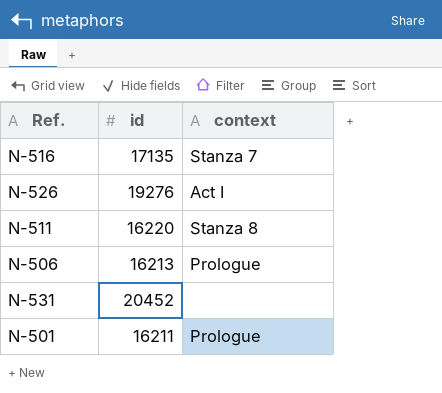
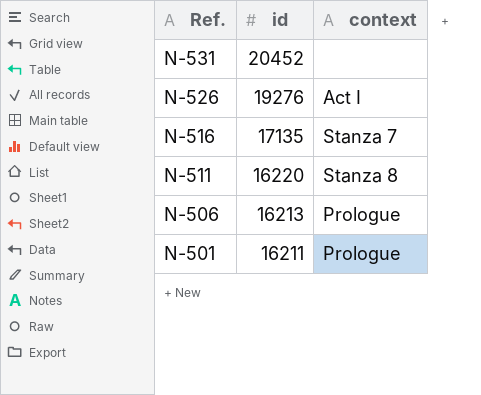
row order: none -> Ref. descending

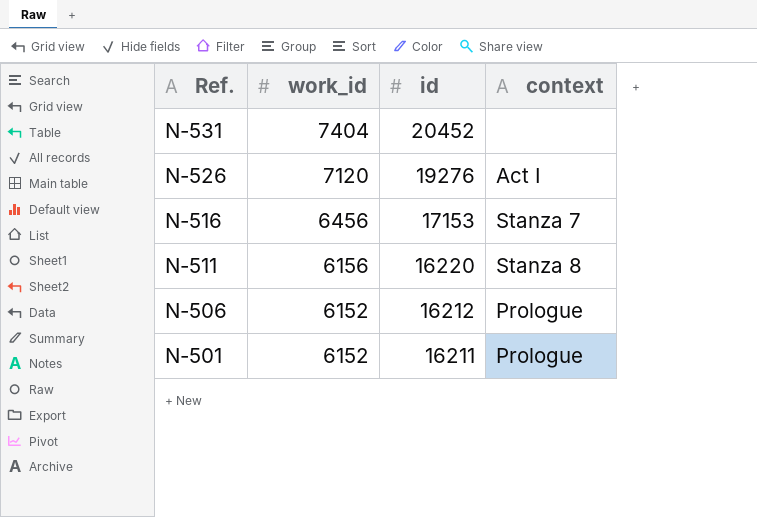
column work_id | position: none -> 2
N-516 | id: 17135 -> 17153
N-506 | id: 16213 -> 16212

